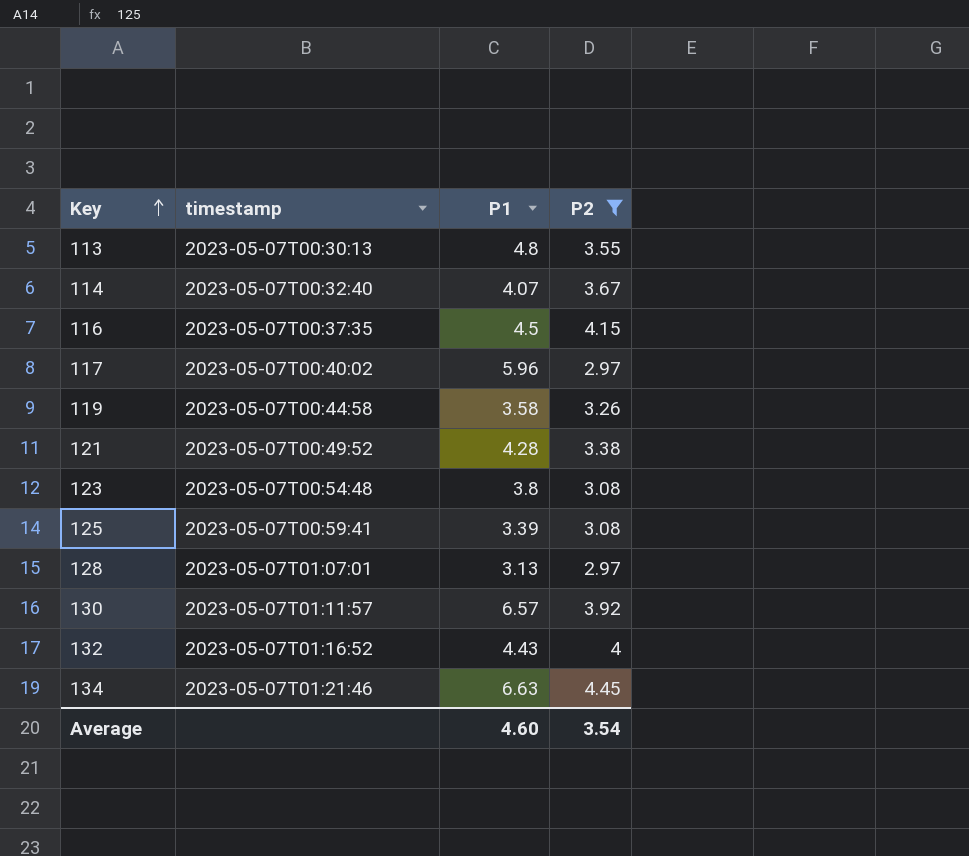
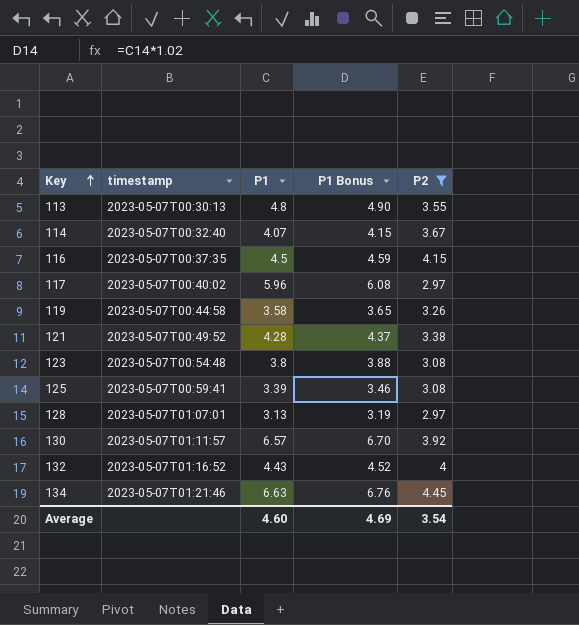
column P1 Bonus | formula: none -> [P1] * 1.02

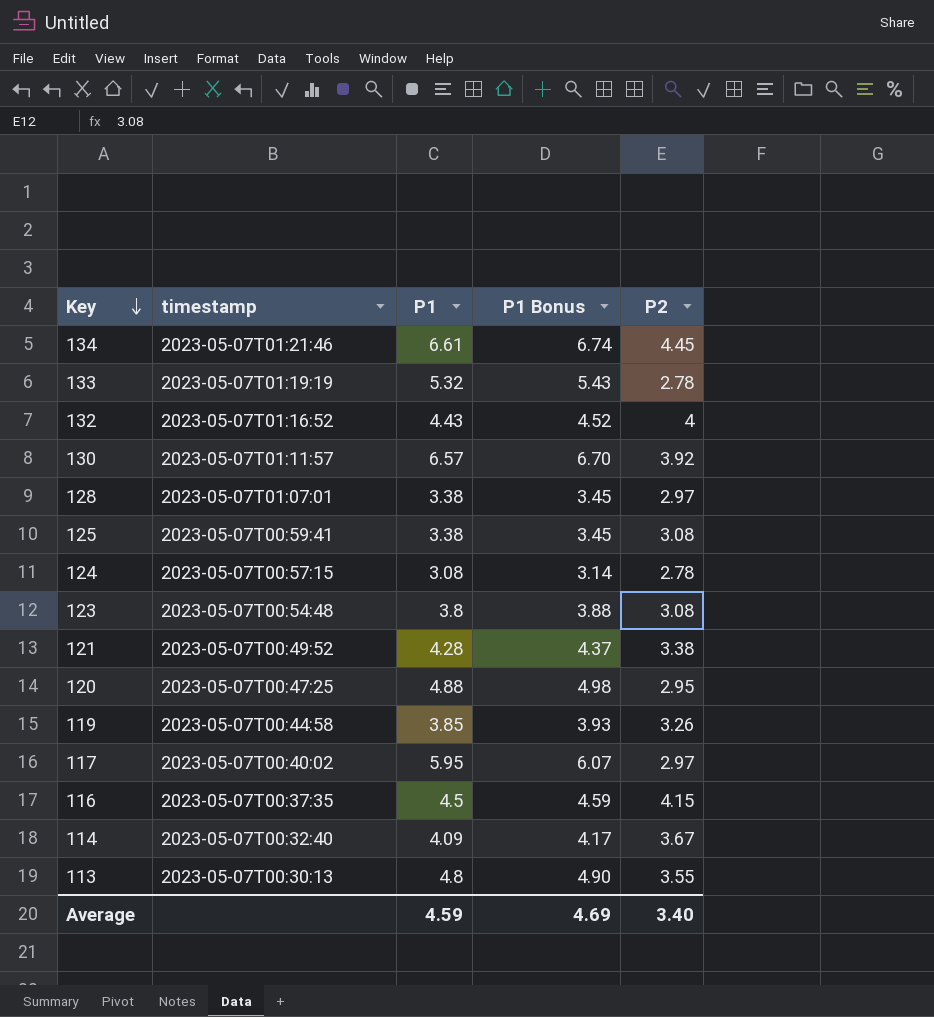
filter: P2 >= 2.97 -> none
row order: Key ascending -> Key descending
134 | P1: 6.63 -> 6.61
134 | P1 Bonus: 6.76 -> 6.74
128 | P1: 3.13 -> 3.38
128 | P1 Bonus: 3.19 -> 3.45
125 | P1: 3.39 -> 3.38
125 | P1 Bonus: 3.46 -> 3.45
119 | P1: 3.58 -> 3.85
119 | P1 Bonus: 3.65 -> 3.93
117 | P1: 5.96 -> 5.95
117 | P1 Bonus: 6.08 -> 6.07
114 | P1: 4.07 -> 4.09
114 | P1 Bonus: 4.15 -> 4.17
Average | P1: 4.60 -> 4.59
Average | P2: 3.54 -> 3.40

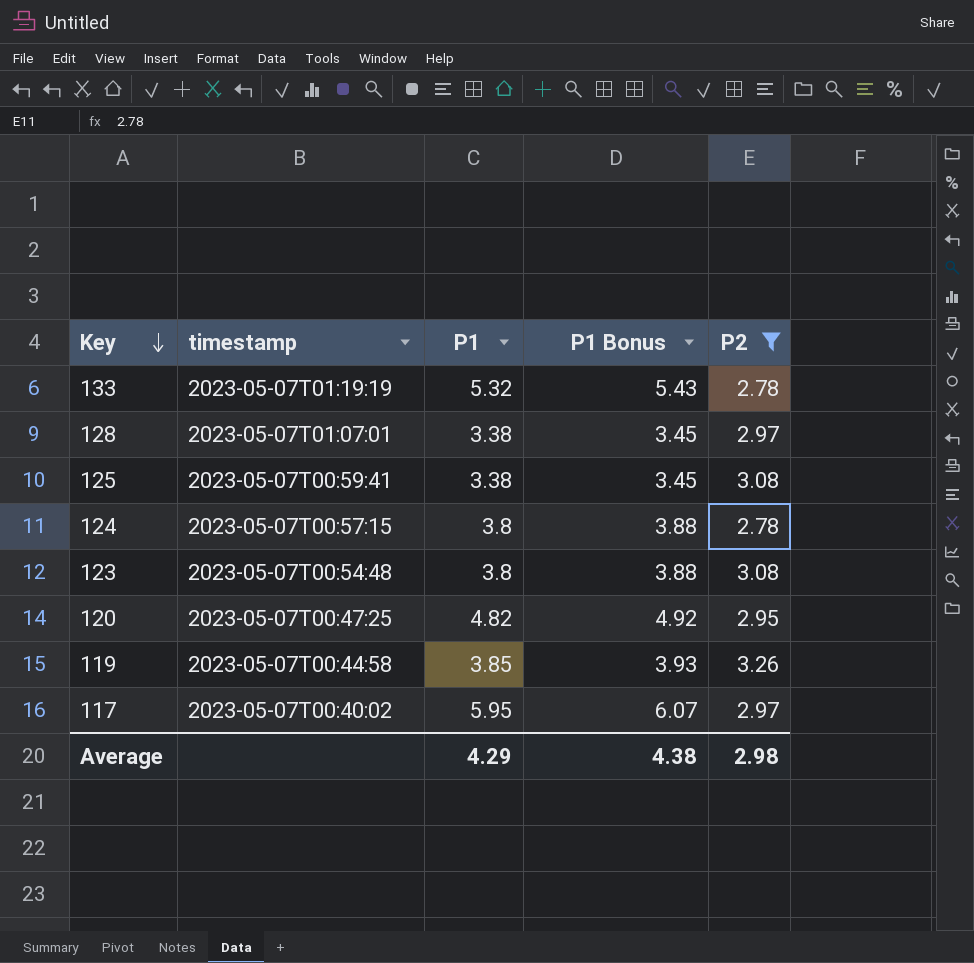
filter: none -> P2 <= 3.26
124 | P1: 3.08 -> 3.8
124 | P1 Bonus: 3.14 -> 3.88
120 | P1: 4.88 -> 4.82
120 | P1 Bonus: 4.98 -> 4.92
Average | P1: 4.59 -> 4.29
Average | P1 Bonus: 4.69 -> 4.38
Average | P2: 3.40 -> 2.98

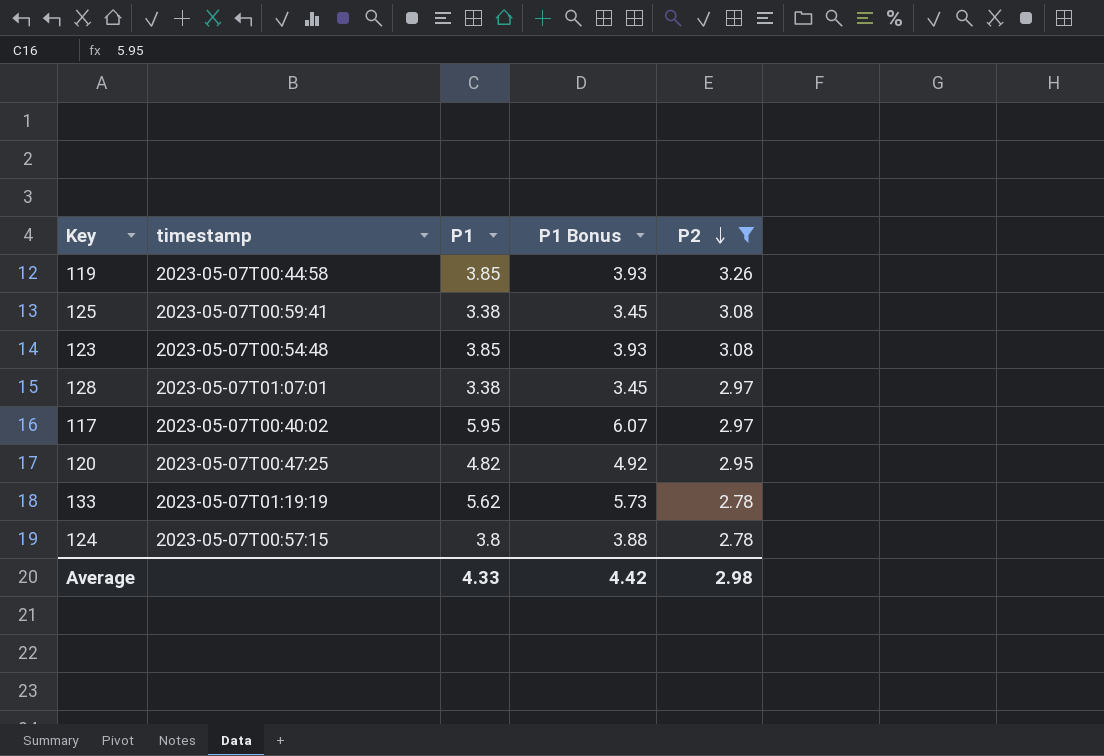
row order: Key descending -> P2 descending
123 | P1: 3.8 -> 3.85
123 | P1 Bonus: 3.88 -> 3.93
133 | P1: 5.32 -> 5.62
133 | P1 Bonus: 5.43 -> 5.73
Average | P1: 4.29 -> 4.33
Average | P1 Bonus: 4.38 -> 4.42

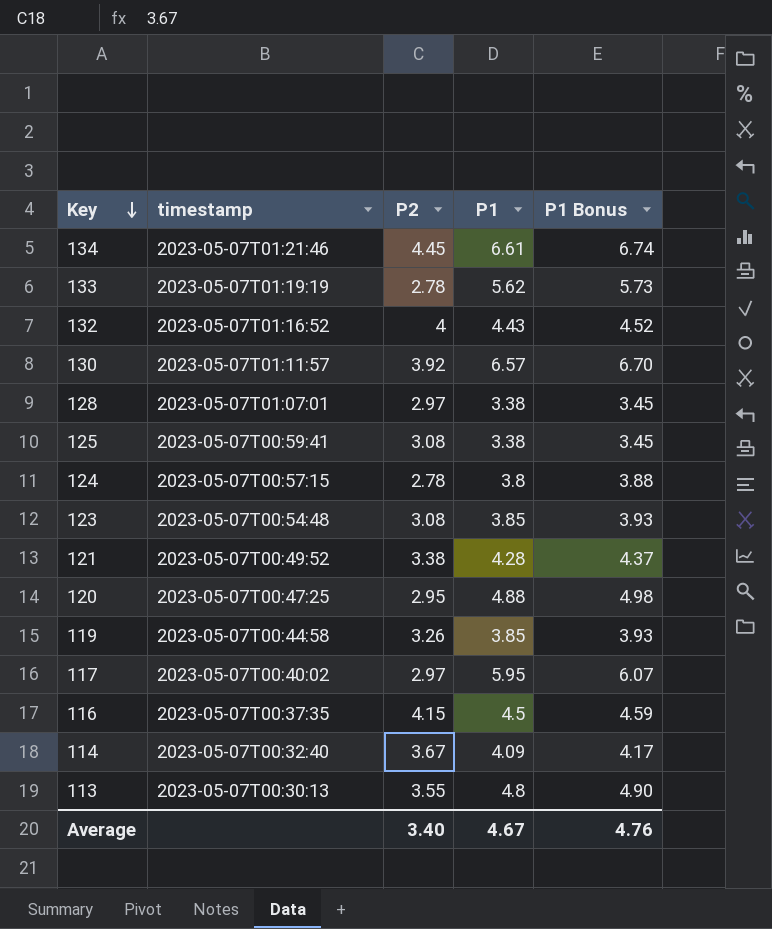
filter: P2 <= 3.26 -> none
row order: P2 descending -> Key descending
column P2 | position: 5 -> 3
120 | P1: 4.82 -> 4.88
120 | P1 Bonus: 4.92 -> 4.98
Average | P2: 2.98 -> 3.40
Average | P1: 4.33 -> 4.67
Average | P1 Bonus: 4.42 -> 4.76

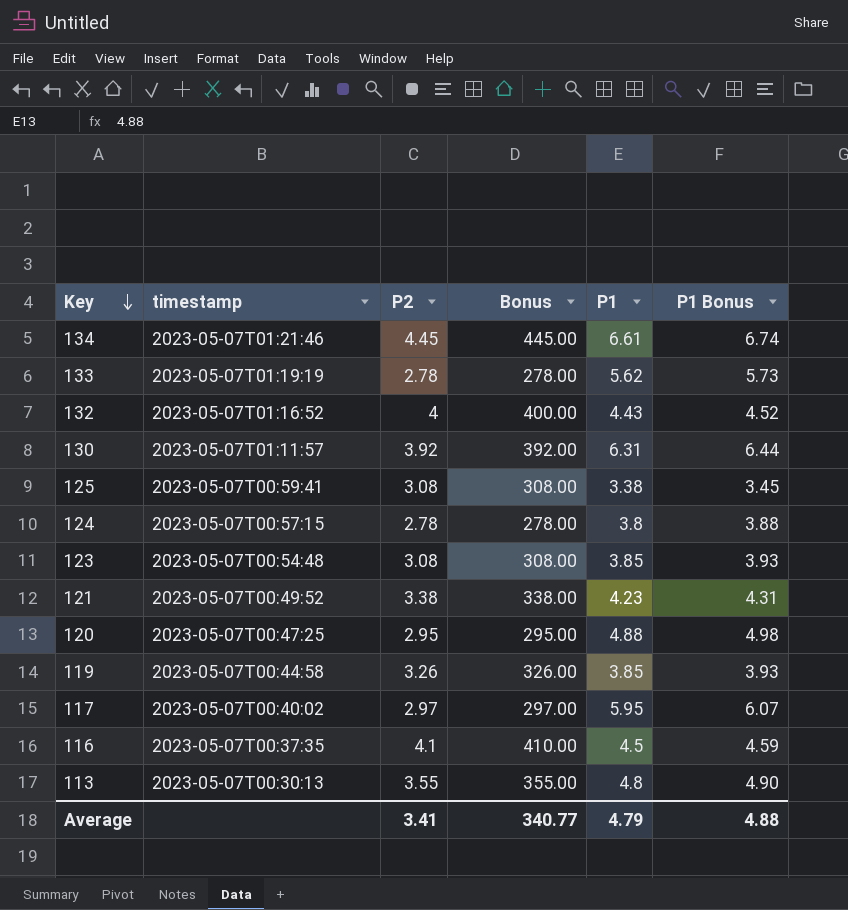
column Bonus | formula: none -> [P2] * 100
row 128: 2023-05-07T01:07:01 | 2.97 | 3.38 | 3.45 -> none
row 114: 2023-05-07T00:32:40 | 3.67 | 4.09 | 4.17 -> none
130 | P1: 6.57 -> 6.31
130 | P1 Bonus: 6.70 -> 6.44
121 | P1: 4.28 -> 4.23
121 | P1 Bonus: 4.37 -> 4.31
116 | P2: 4.15 -> 4.1
Average | P2: 3.40 -> 3.41
Average | P1: 4.67 -> 4.79
Average | P1 Bonus: 4.76 -> 4.88

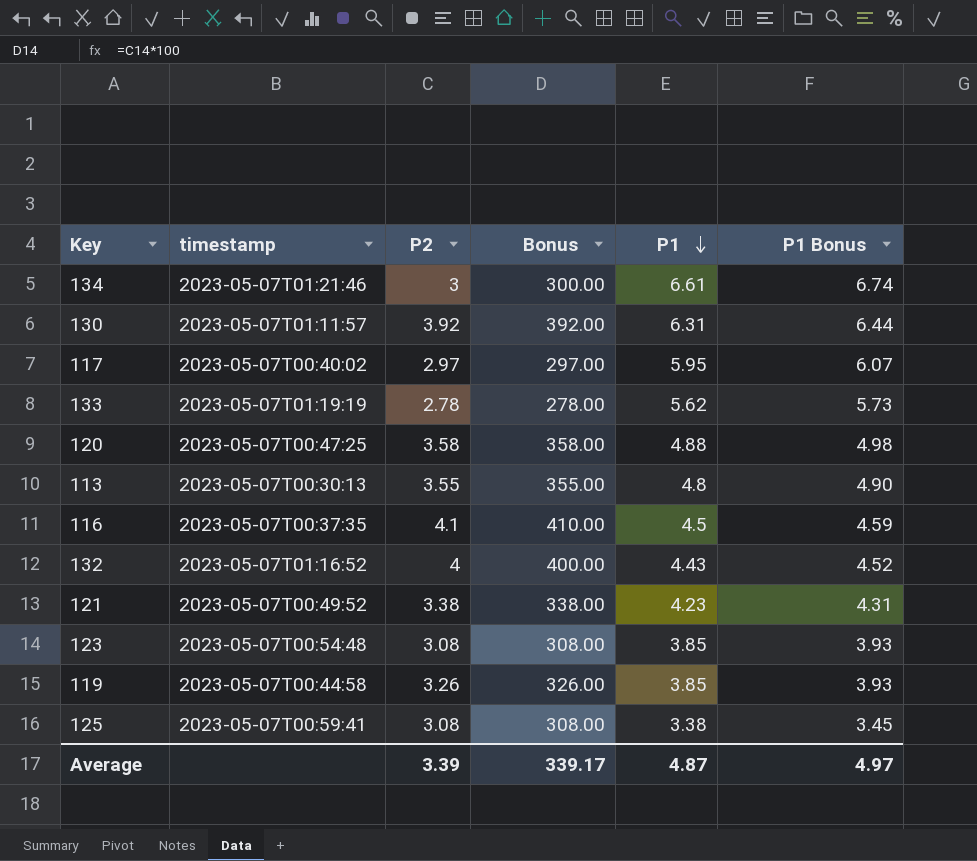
row order: Key descending -> P1 descending
row 124: 2023-05-07T00:57:15 | 2.78 | 278.00 | 3.8 | 3.88 -> none
134 | P2: 4.45 -> 3
134 | Bonus: 445.00 -> 300.00
120 | P2: 2.95 -> 3.58
120 | Bonus: 295.00 -> 358.00
Average | P2: 3.41 -> 3.39
Average | Bonus: 340.77 -> 339.17
Average | P1: 4.79 -> 4.87
Average | P1 Bonus: 4.88 -> 4.97

